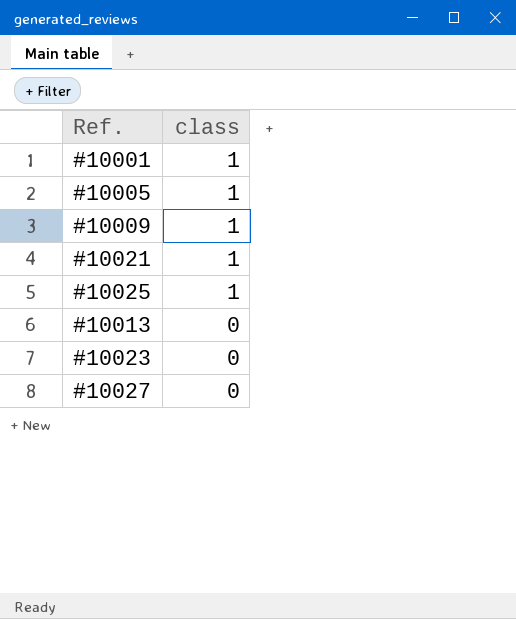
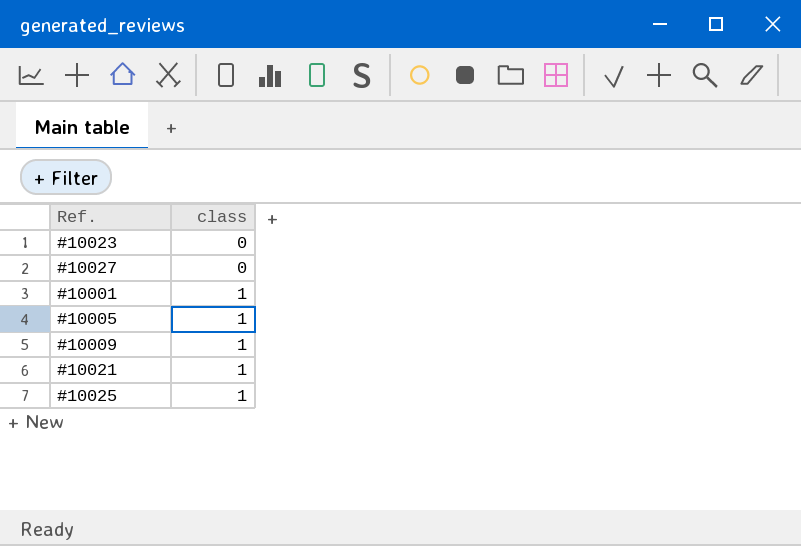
row order: class descending -> class ascending
row #10013: 0 -> none

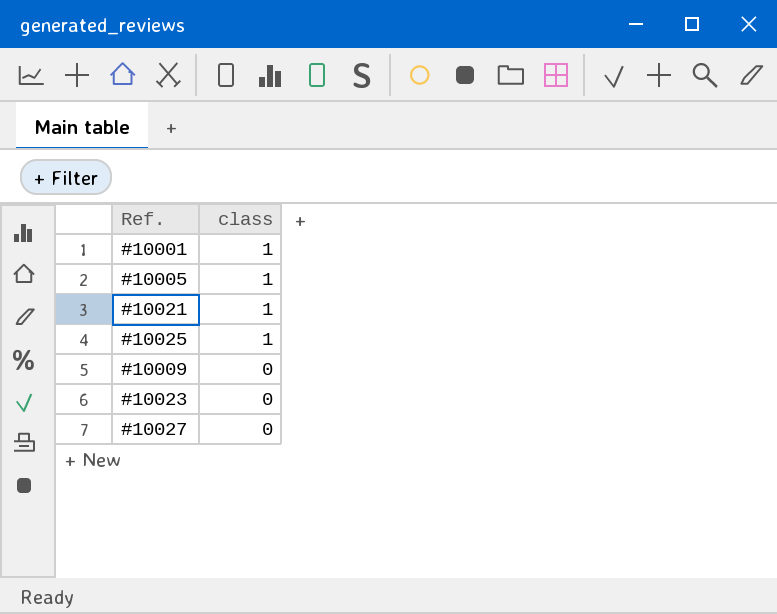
row order: class ascending -> class descending
#10009 | class: 1 -> 0

